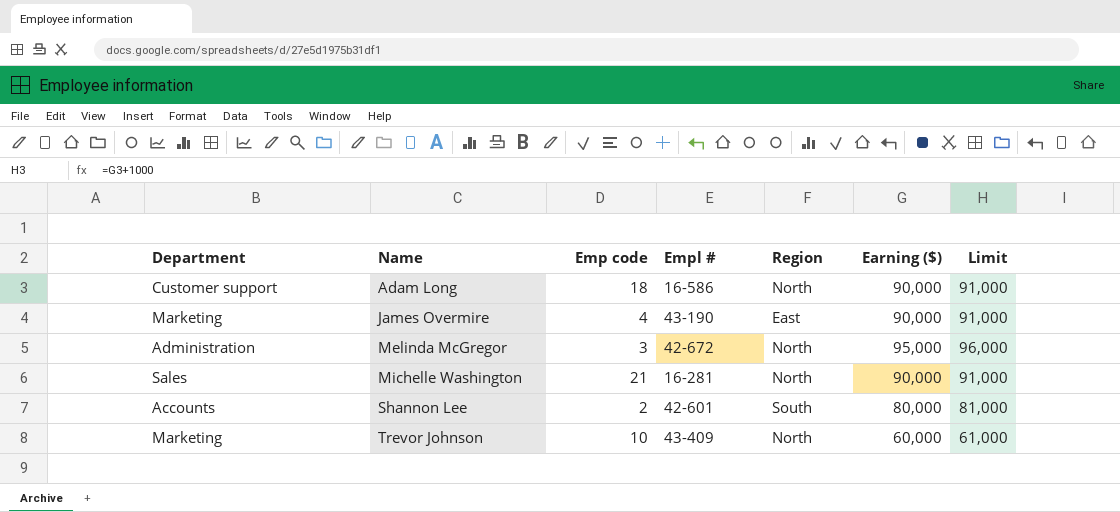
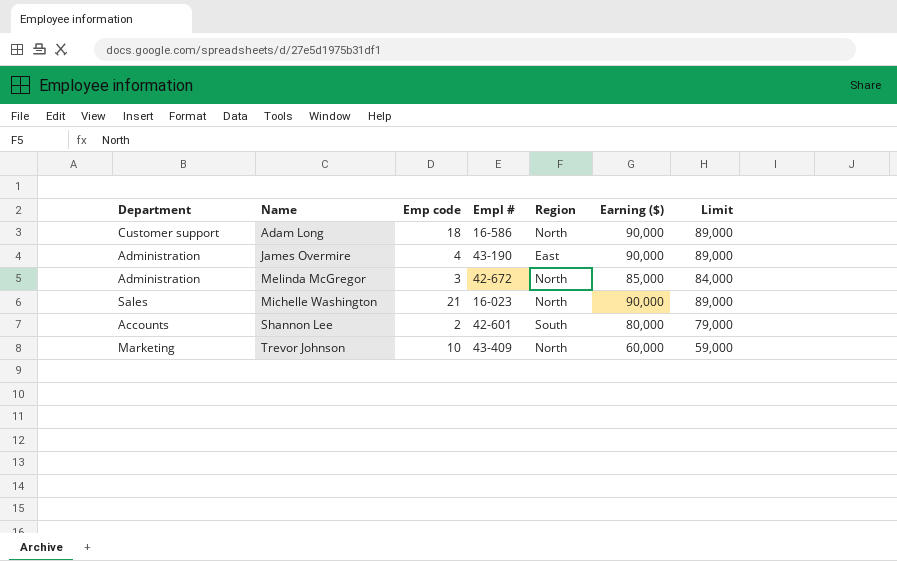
column Limit | formula: [Earning ($)] + 1000 -> [Earning ($)] - 1000
James Overmire | Department: Marketing -> Administration
Melinda McGregor | Earning ($): 95,000 -> 85,000
Michelle Washington | Empl #: 16-281 -> 16-023

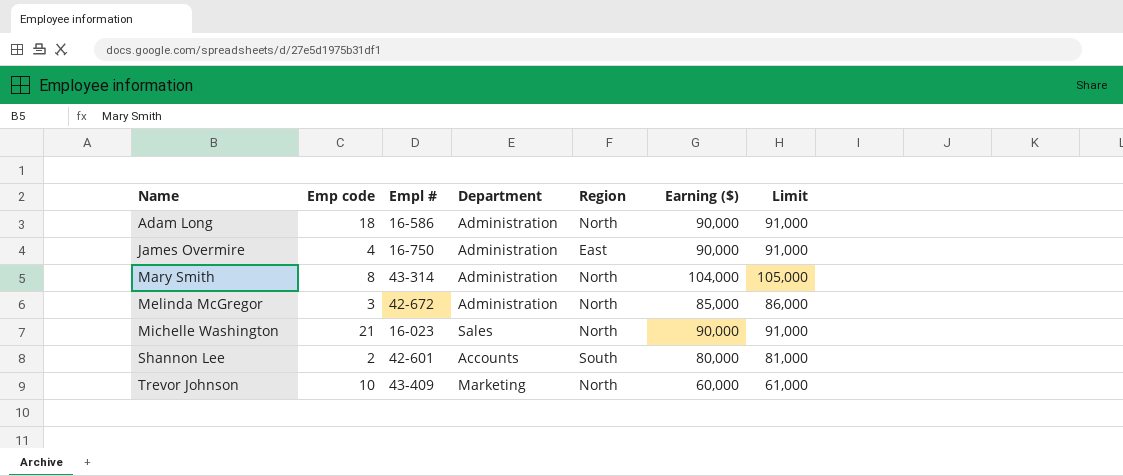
column Department | position: 1 -> 4
column Limit | formula: [Earning ($)] - 1000 -> [Earning ($)] + 1000
Adam Long | Department: Customer support -> Administration
James Overmire | Empl #: 43-190 -> 16-750
row Mary Smith: none -> 8 | 43-314 | Administration | North | 104,000 | 105,000

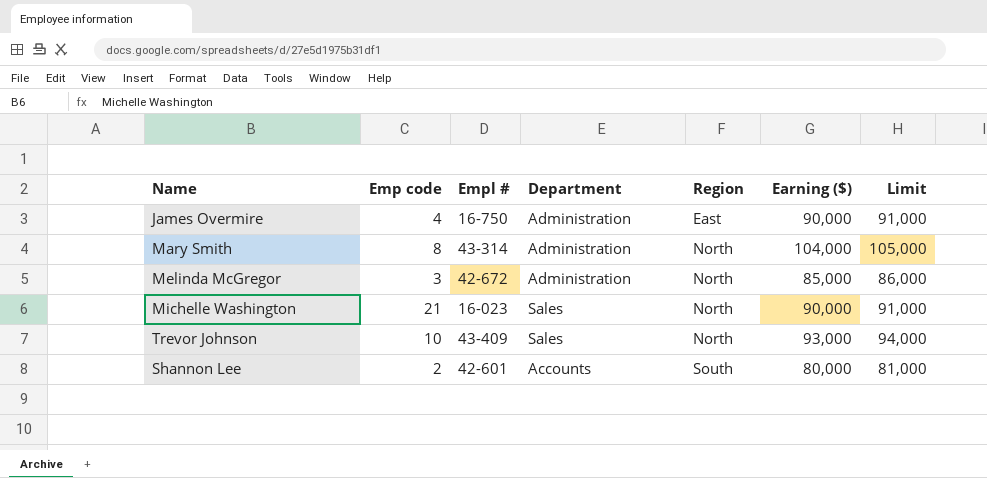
row order: Name ascending -> Region ascending
row Adam Long: 18 | 16-586 | Administration | North | 90,000 | 91,000 -> none
Trevor Johnson | Department: Marketing -> Sales
Trevor Johnson | Earning ($): 60,000 -> 93,000
Trevor Johnson | Limit: 61,000 -> 94,000

